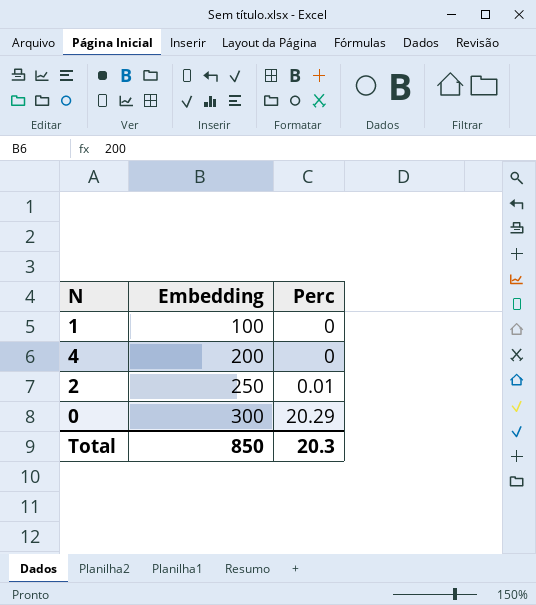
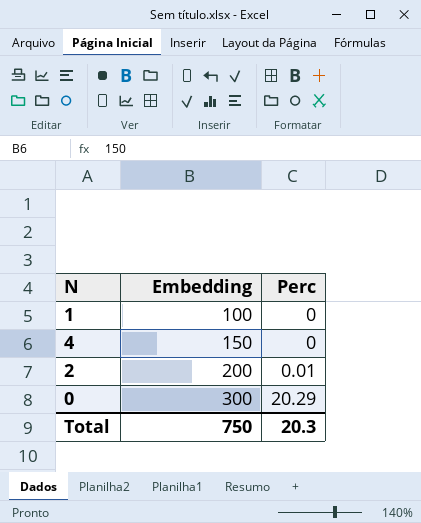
4 | Embedding: 200 -> 150
2 | Embedding: 250 -> 200
Total | Embedding: 850 -> 750

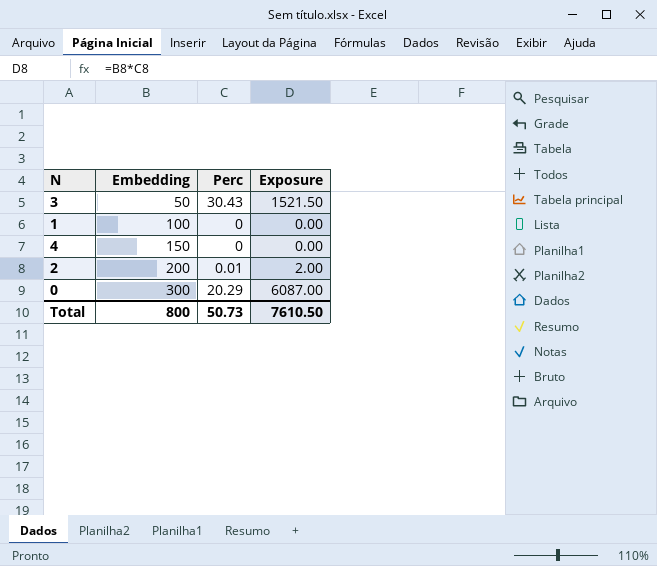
column Exposure | formula: none -> [Embedding] * [Perc]
row 3: none -> 50 | 30.43 | 1521.50
Total | Embedding: 750 -> 800
Total | Perc: 20.3 -> 50.73

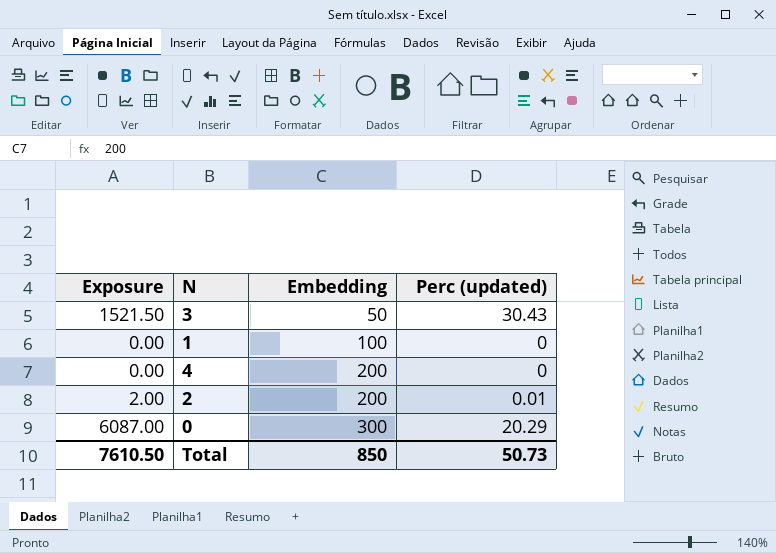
column Exposure | position: 4 -> 1
column name: Perc -> Perc (updated)
4 | Embedding: 150 -> 200
Total | Embedding: 800 -> 850

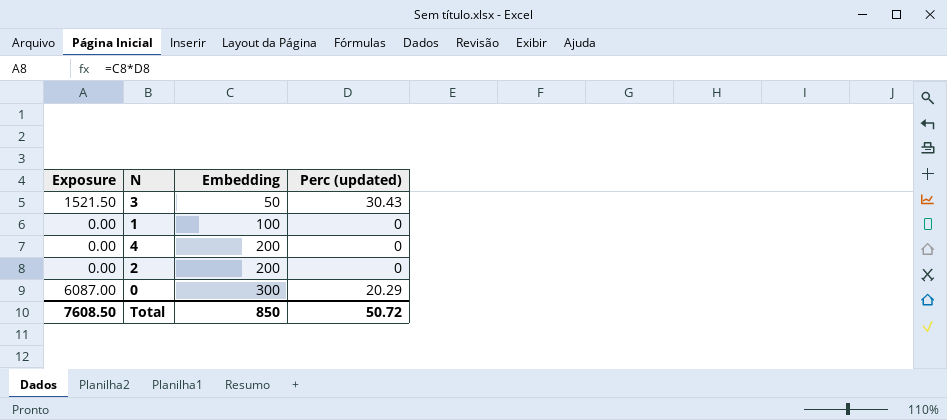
2 | Exposure: 2.00 -> 0.00
2 | Perc (updated): 0.01 -> 0
Total | Exposure: 7610.50 -> 7608.50
Total | Perc (updated): 50.73 -> 50.72

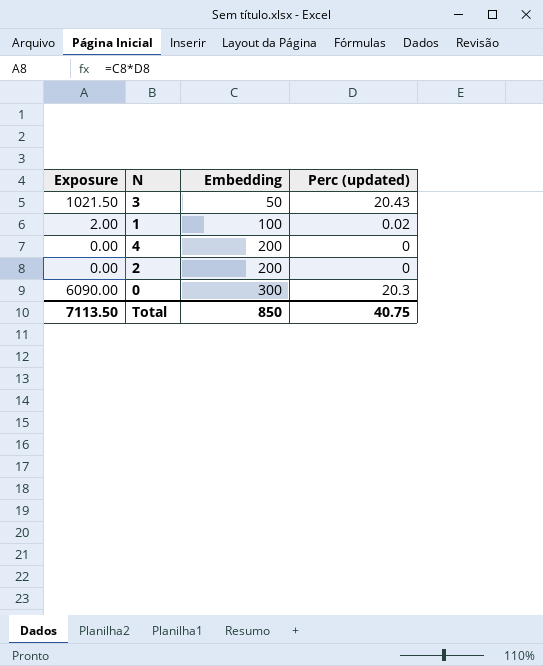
3 | Exposure: 1521.50 -> 1021.50
3 | Perc (updated): 30.43 -> 20.43
1 | Exposure: 0.00 -> 2.00
1 | Perc (updated): 0 -> 0.02
0 | Exposure: 6087.00 -> 6090.00
0 | Perc (updated): 20.29 -> 20.3
Total | Exposure: 7608.50 -> 7113.50
Total | Perc (updated): 50.72 -> 40.75

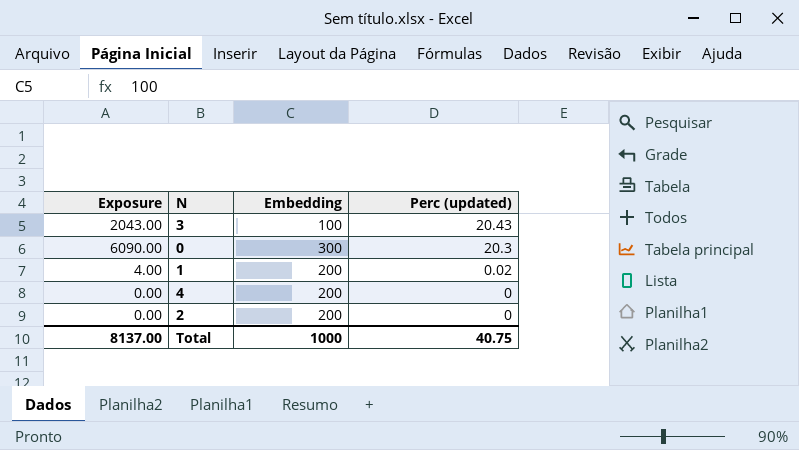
row order: Embedding ascending -> Perc (updated) descending
3 | Exposure: 1021.50 -> 2043.00
3 | Embedding: 50 -> 100
1 | Exposure: 2.00 -> 4.00
1 | Embedding: 100 -> 200
Total | Exposure: 7113.50 -> 8137.00
Total | Embedding: 850 -> 1000

